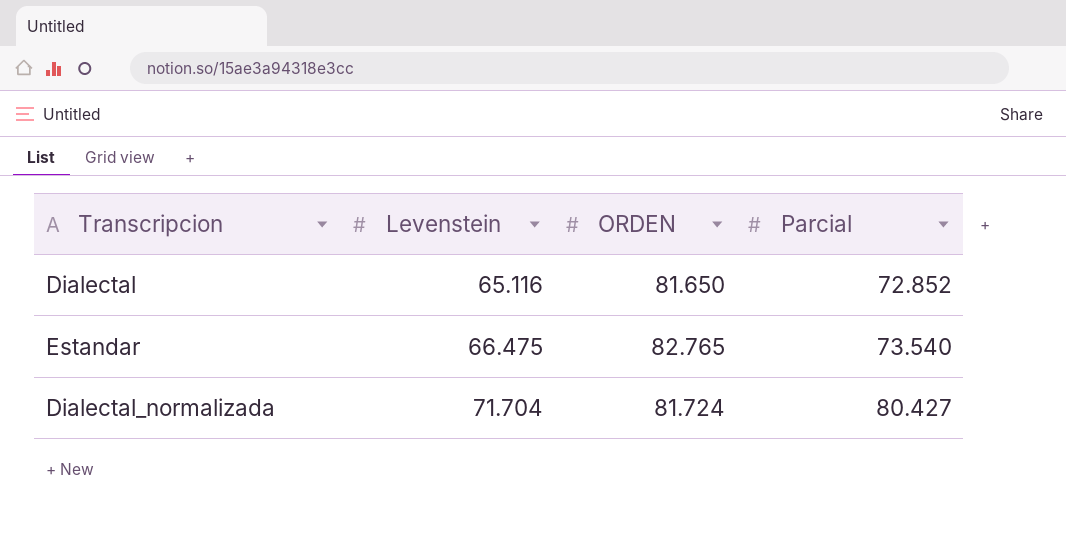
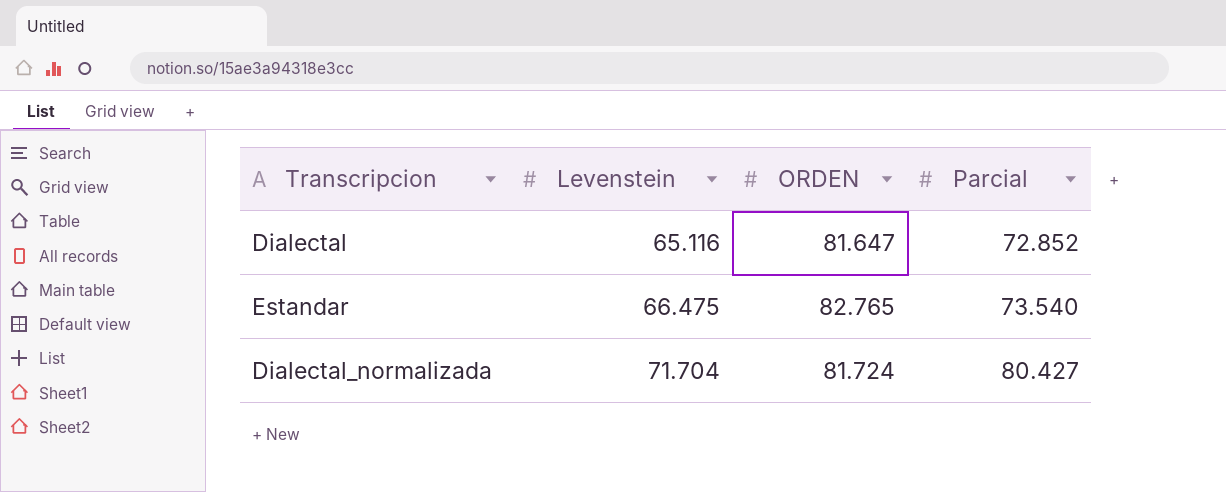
Dialectal | ORDEN: 81.650 -> 81.647

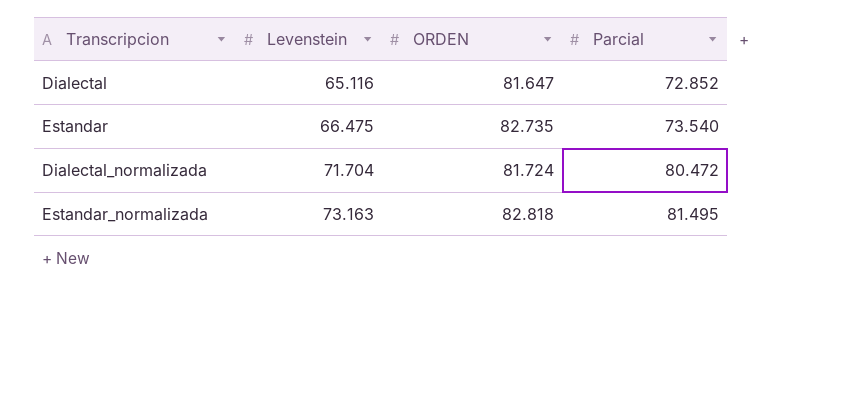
Estandar | ORDEN: 82.765 -> 82.735
Dialectal_normalizada | Parcial: 80.427 -> 80.472
row Estandar_normalizada: none -> 73.163 | 82.818 | 81.495

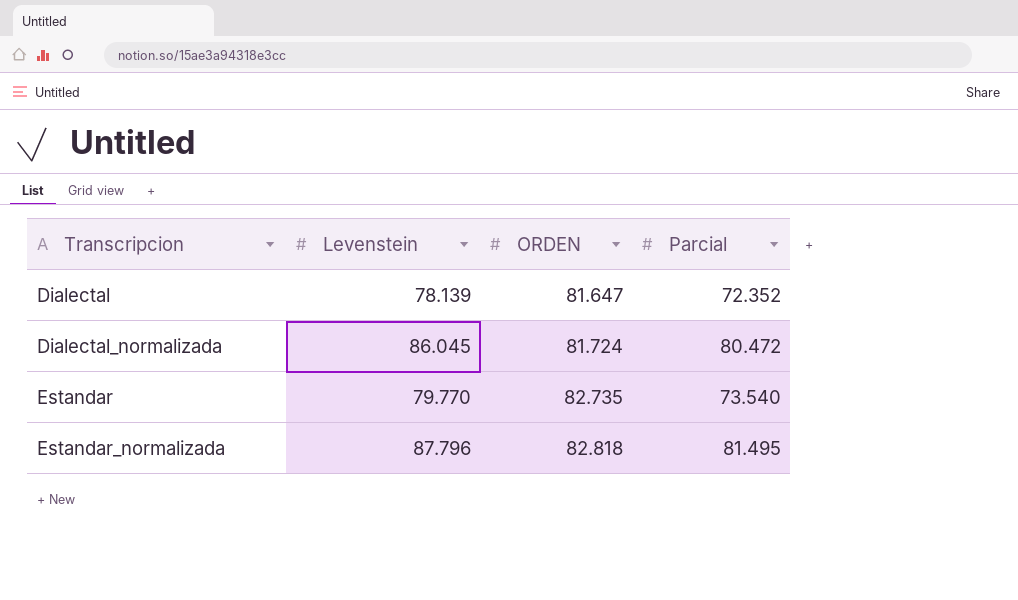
row order: Levenstein ascending -> Transcripcion ascending
Dialectal | Levenstein: 65.116 -> 78.139
Dialectal | Parcial: 72.852 -> 72.352
Dialectal_normalizada | Levenstein: 71.704 -> 86.045
Estandar | Levenstein: 66.475 -> 79.770
Estandar_normalizada | Levenstein: 73.163 -> 87.796

